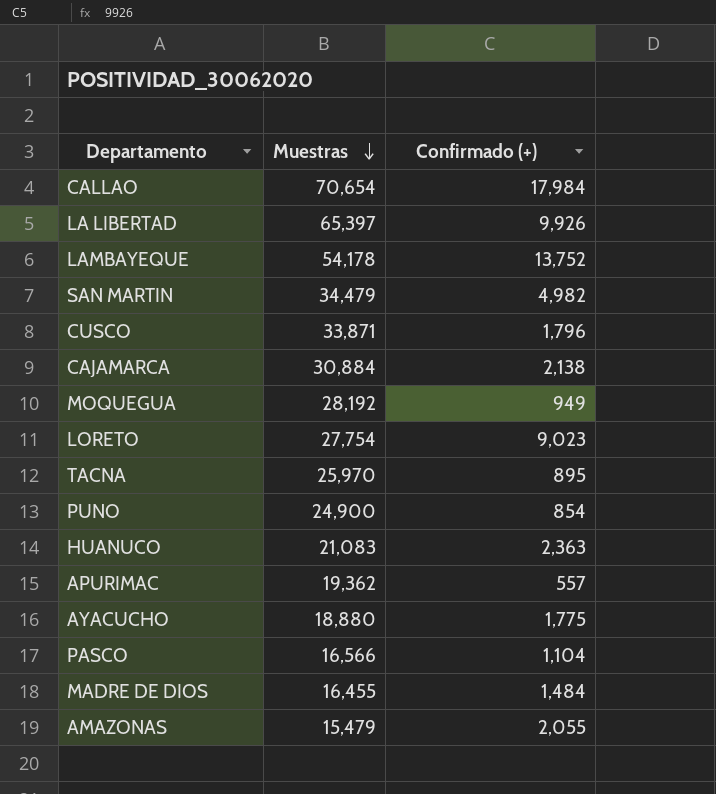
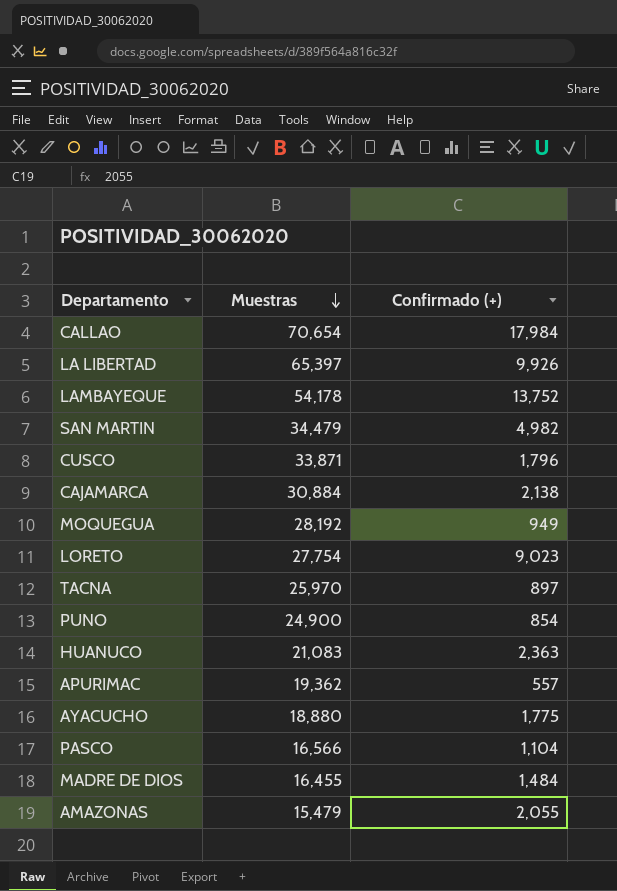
TACNA | Confirmado (+): 895 -> 897

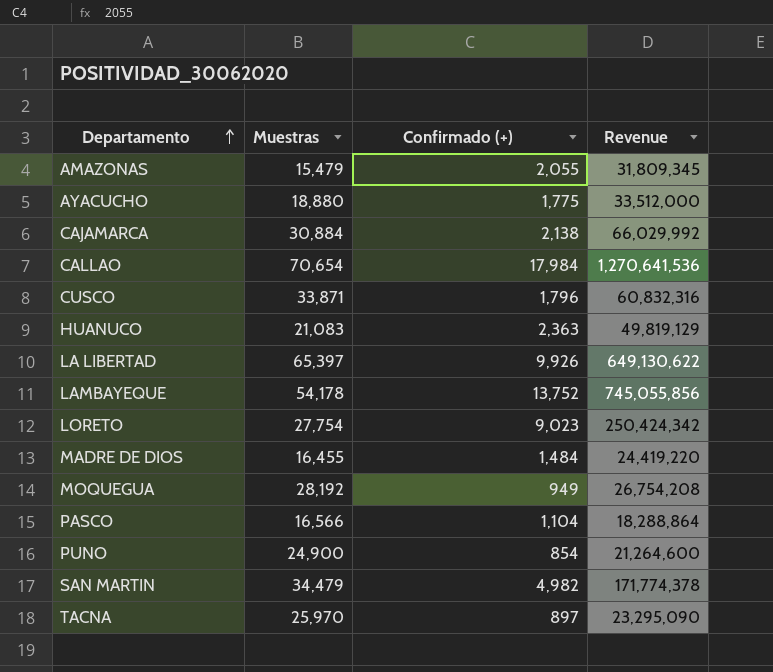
row order: Muestras descending -> Departamento ascending
column Revenue | formula: none -> [Muestras] * [Confirmado (+)]
row APURIMAC: 19,362 | 557 -> none

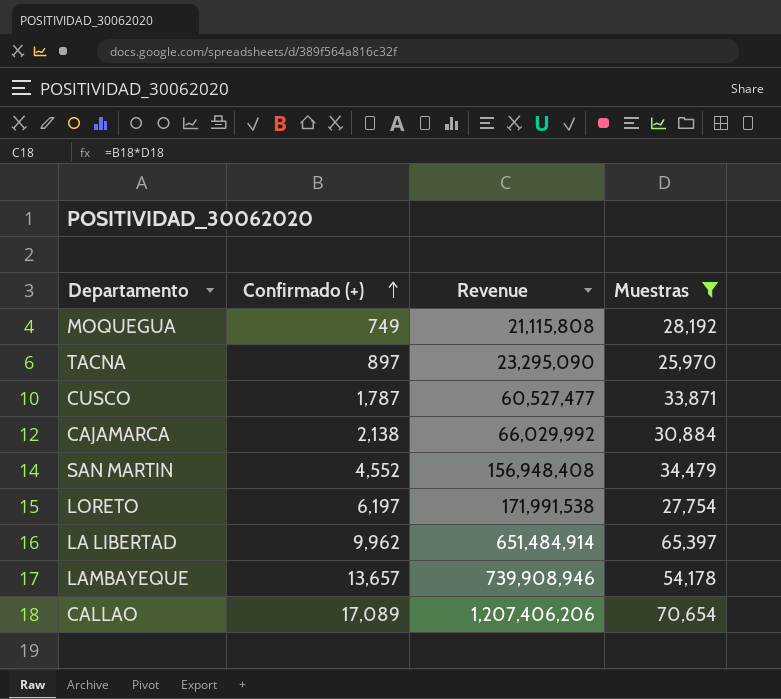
filter: none -> Muestras >= 25,970
row order: Departamento ascending -> Confirmado (+) ascending
column Muestras | position: 2 -> 4
MOQUEGUA | Confirmado (+): 949 -> 749
MOQUEGUA | Revenue: 26,754,208 -> 21,115,808
CUSCO | Confirmado (+): 1,796 -> 1,787
CUSCO | Revenue: 60,832,316 -> 60,527,477
SAN MARTIN | Confirmado (+): 4,982 -> 4,552
SAN MARTIN | Revenue: 171,774,378 -> 156,948,408
LORETO | Confirmado (+): 9,023 -> 6,197
LORETO | Revenue: 250,424,342 -> 171,991,538
LA LIBERTAD | Confirmado (+): 9,926 -> 9,962
LA LIBERTAD | Revenue: 649,130,622 -> 651,484,914
LAMBAYEQUE | Confirmado (+): 13,752 -> 13,657
LAMBAYEQUE | Revenue: 745,055,856 -> 739,908,946
CALLAO | Confirmado (+): 17,984 -> 17,089
CALLAO | Revenue: 1,270,641,536 -> 1,207,406,206

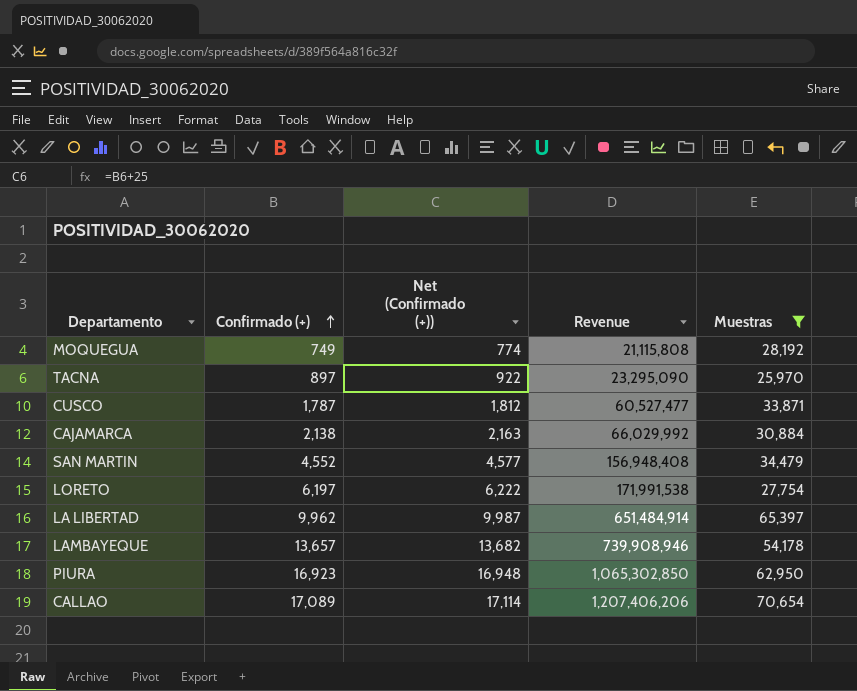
column Net (Confirmado (+)) | formula: none -> [Confirmado (+)] + 25
row PIURA: none -> 16,923 | 16,948 | 1,065,302,850 | 62,950

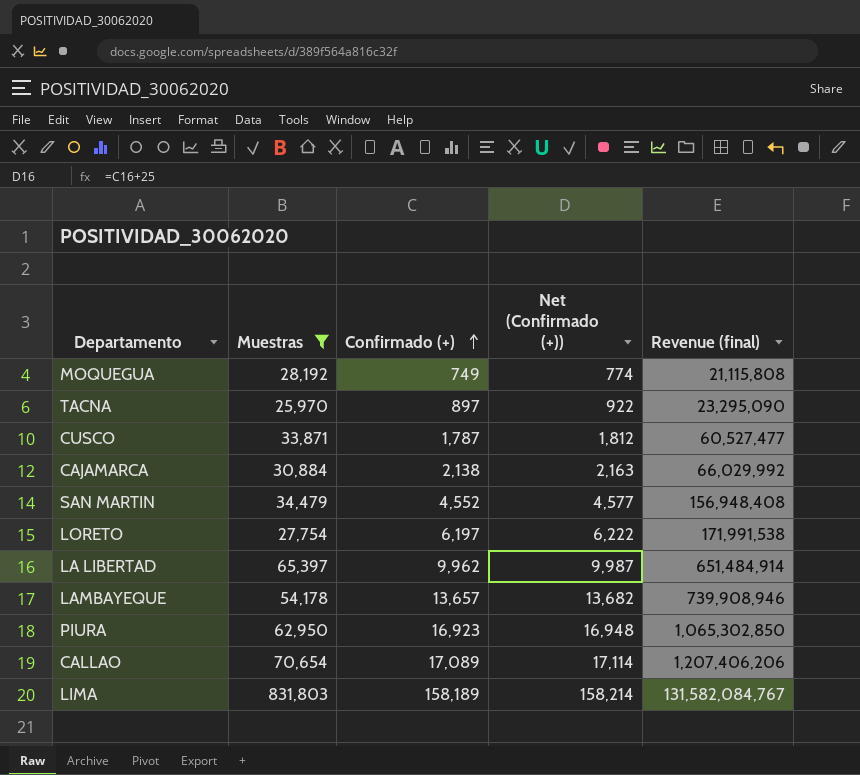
column Muestras | position: 5 -> 2
column name: Revenue -> Revenue (final)
row LIMA: none -> 831,803 | 158,189 | 158,214 | 131,582,084,767

